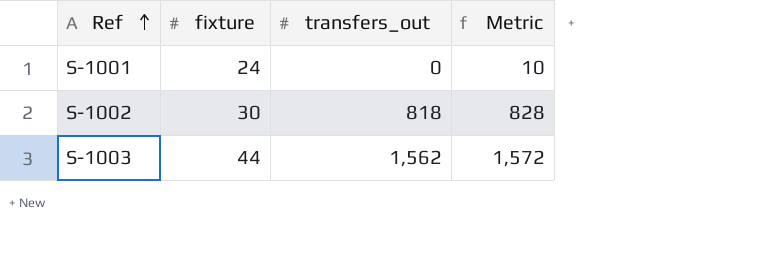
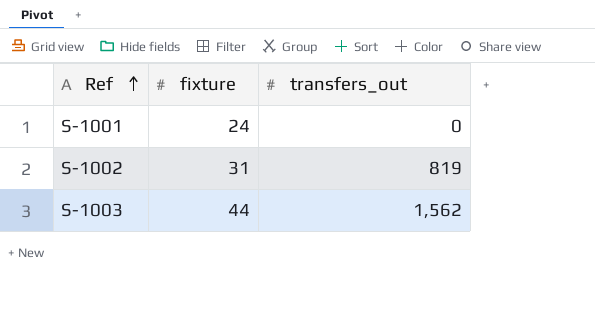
column Metric | formula: [transfers_out] + 10 -> none
S-1002 | fixture: 30 -> 31
S-1002 | transfers_out: 818 -> 819

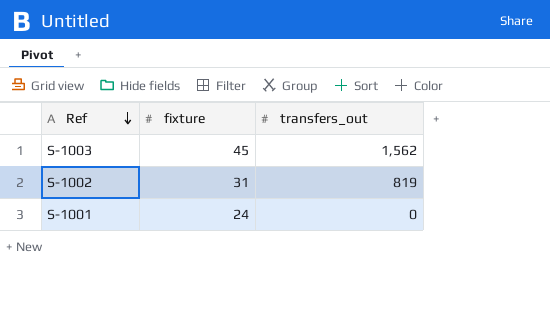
row order: Ref ascending -> Ref descending
S-1003 | fixture: 44 -> 45

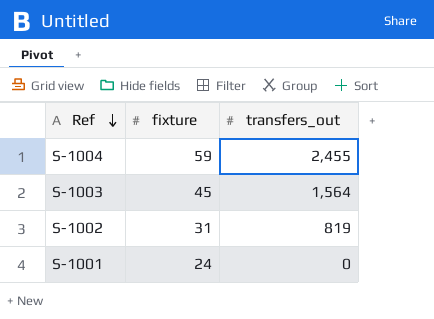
row S-1004: none -> 59 | 2,455
S-1003 | transfers_out: 1,562 -> 1,564

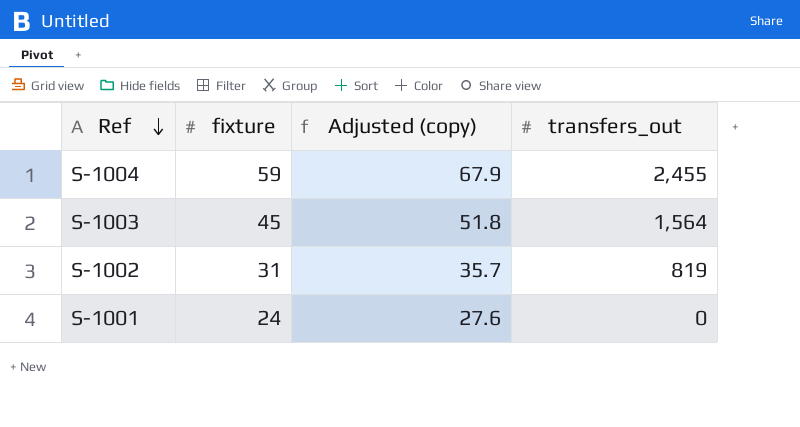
column Adjusted (copy) | formula: none -> [fixture] * 1.15

